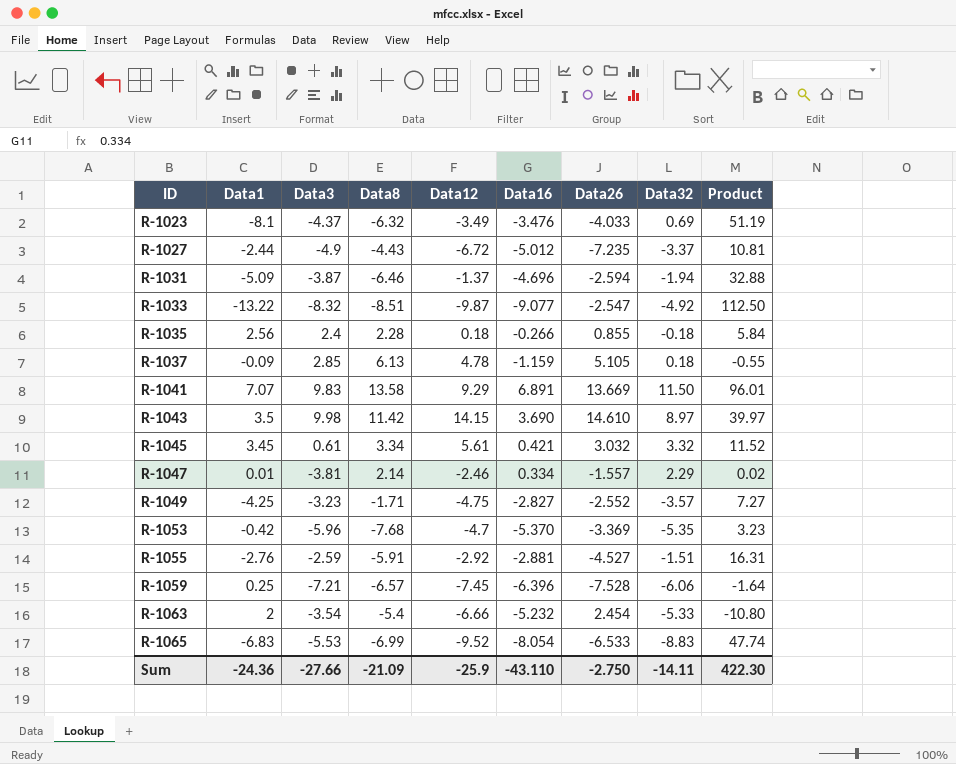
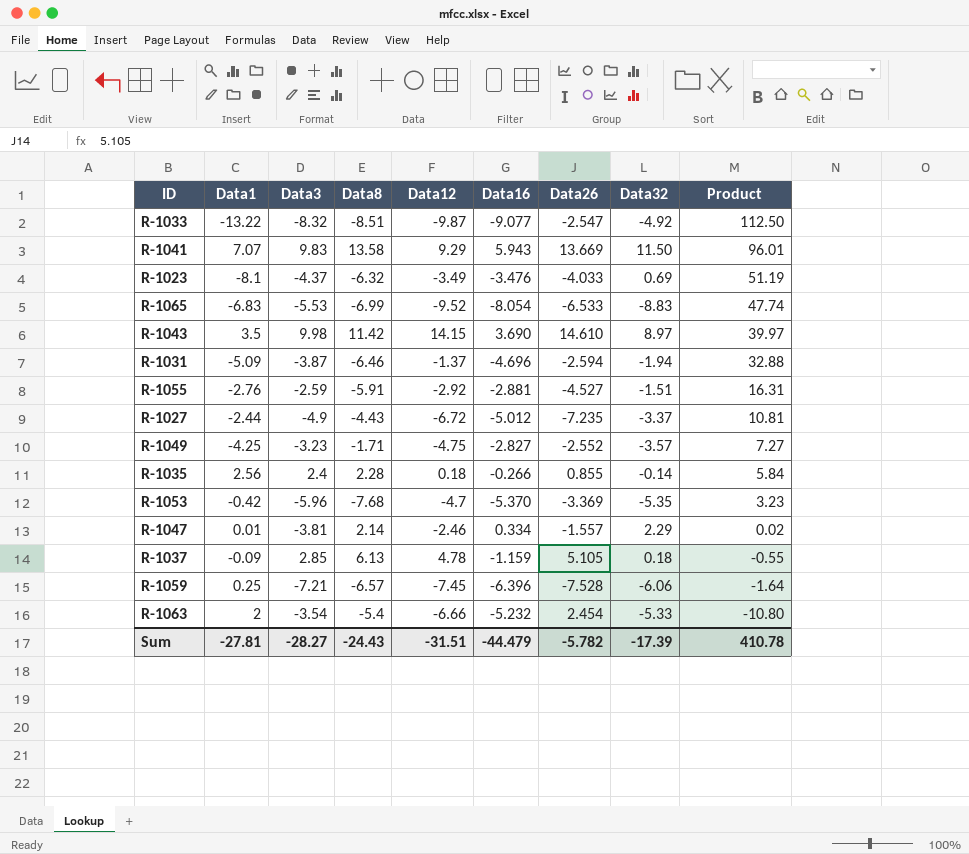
row order: ID ascending -> Product descending
row R-1045: 3.45 | 0.61 | 3.34 | 5.61 | 0.421 | 3.032 | 3.32 | 11.52 -> none
R-1041 | Data16: 6.891 -> 5.943
R-1035 | Data32: -0.18 -> -0.14
Sum | Data1: -24.36 -> -27.81
Sum | Data3: -27.66 -> -28.27
Sum | Data8: -21.09 -> -24.43
Sum | Data12: -25.9 -> -31.51
Sum | Data16: -43.110 -> -44.479
Sum | Data26: -2.750 -> -5.782
Sum | Data32: -14.11 -> -17.39
Sum | Product: 422.30 -> 410.78

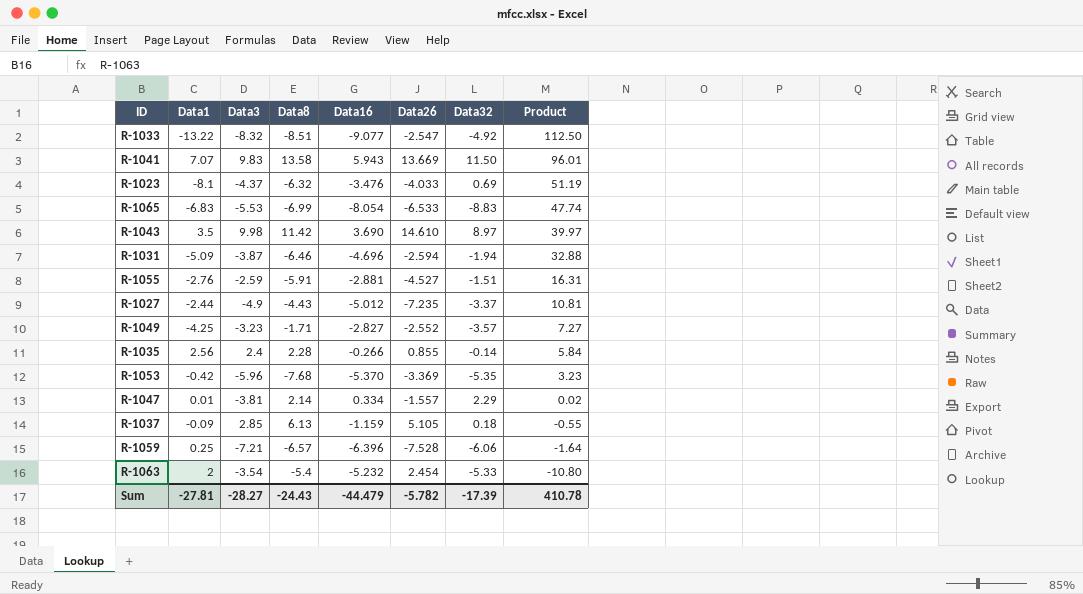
column Data12 | position: 5 -> none

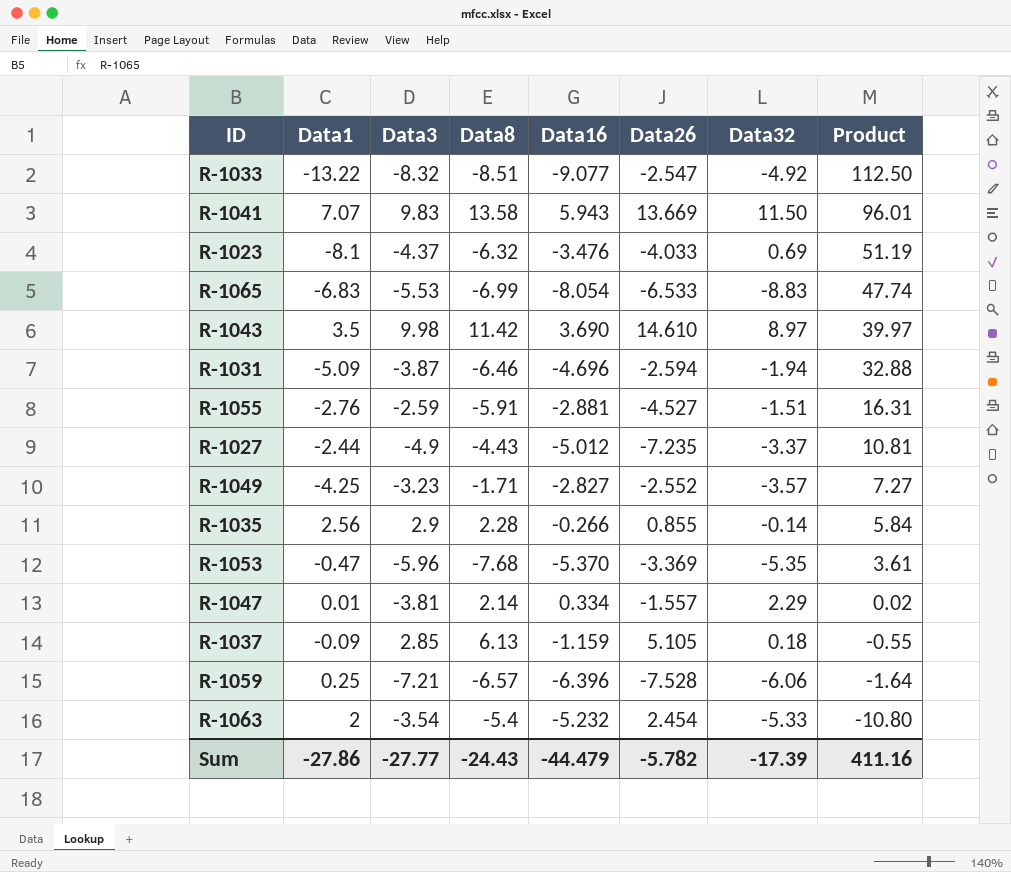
R-1035 | Data3: 2.4 -> 2.9
R-1053 | Data1: -0.42 -> -0.47
R-1053 | Product: 3.23 -> 3.61
Sum | Data1: -27.81 -> -27.86
Sum | Data3: -28.27 -> -27.77
Sum | Product: 410.78 -> 411.16

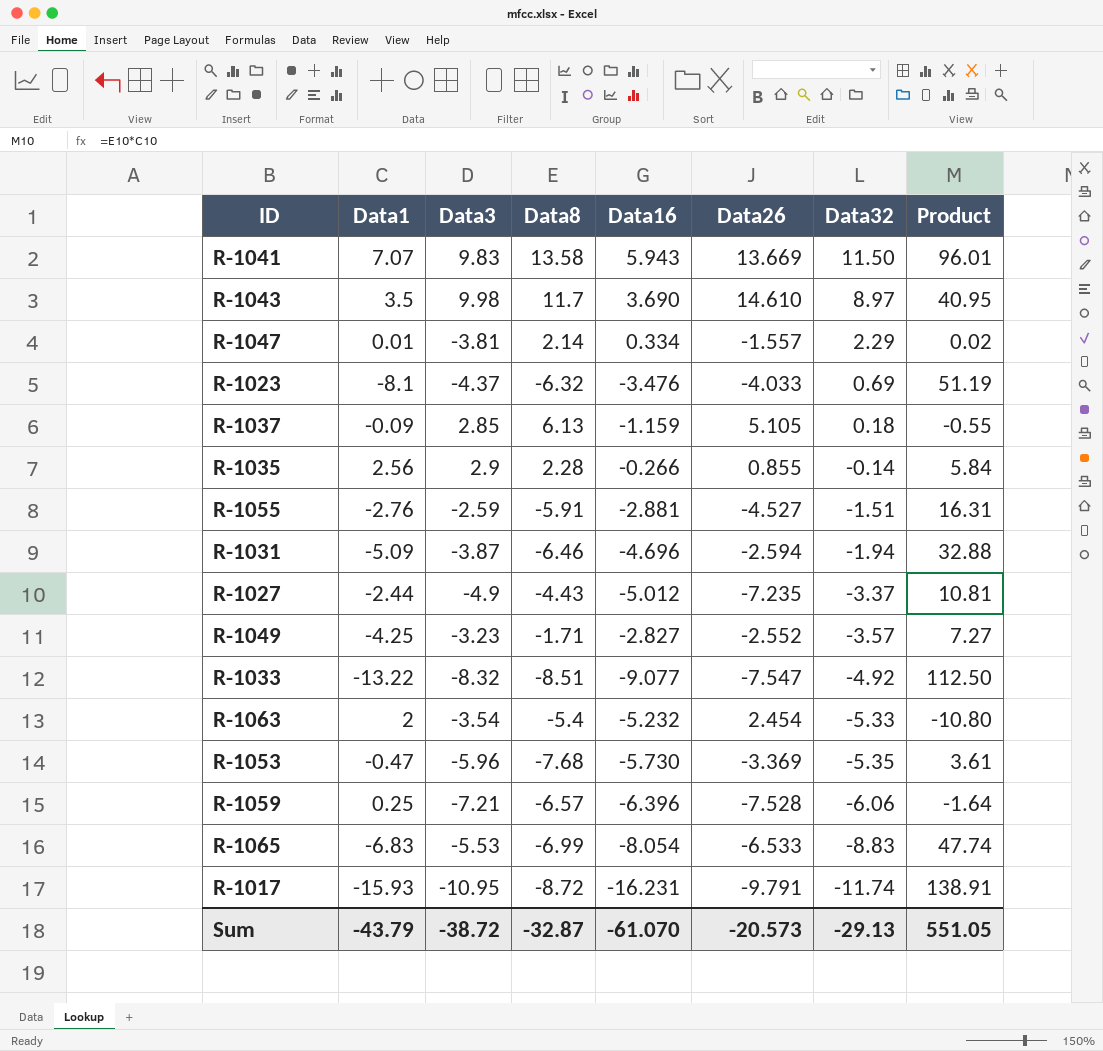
row order: Product descending -> Data32 descending
R-1043 | Data8: 11.42 -> 11.7
R-1043 | Product: 39.97 -> 40.95
R-1033 | Data26: -2.547 -> -7.547
R-1053 | Data16: -5.370 -> -5.730
row R-1017: none -> -15.93 | -10.95 | -8.72 | -16.231 | -9.791 | -11.74 | 138.91
Sum | Data1: -27.86 -> -43.79
Sum | Data3: -27.77 -> -38.72
Sum | Data8: -24.43 -> -32.87
Sum | Data16: -44.479 -> -61.070
Sum | Data26: -5.782 -> -20.573
Sum | Data32: -17.39 -> -29.13
Sum | Product: 411.16 -> 551.05

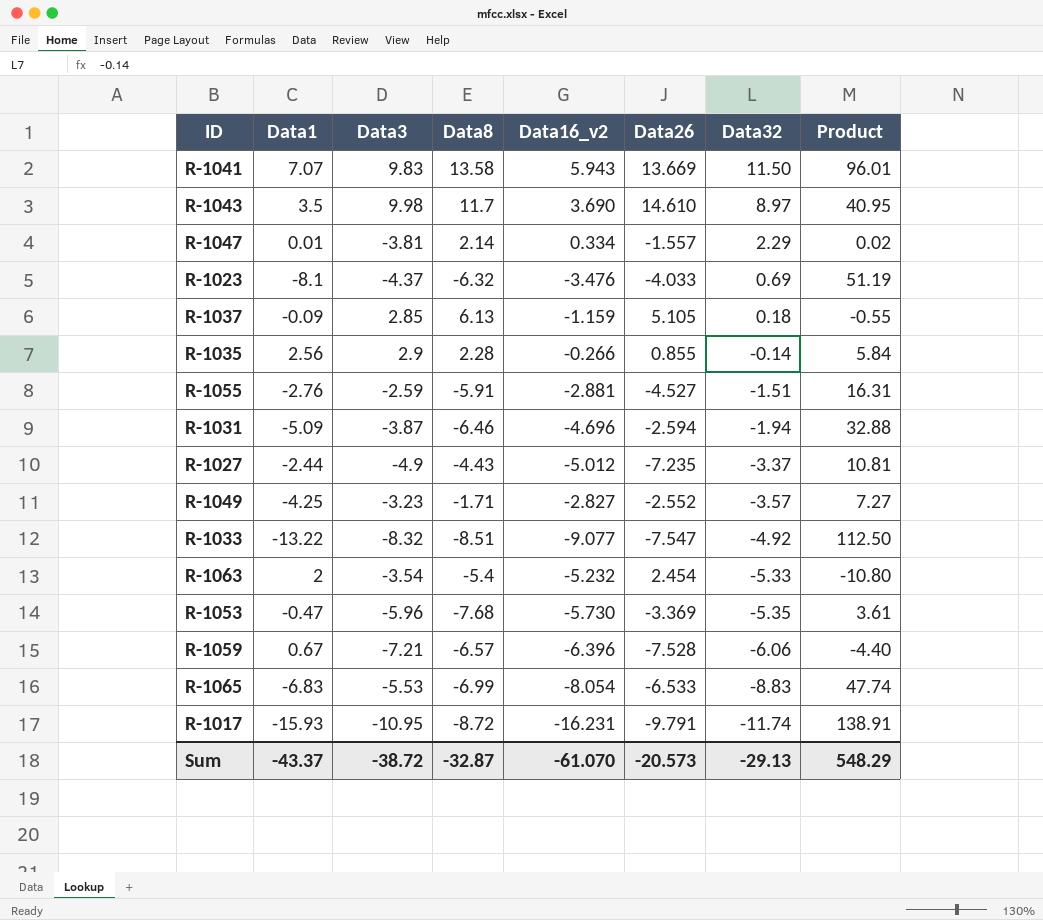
column name: Data16 -> Data16_v2
R-1059 | Data1: 0.25 -> 0.67
R-1059 | Product: -1.64 -> -4.40
Sum | Data1: -43.79 -> -43.37
Sum | Product: 551.05 -> 548.29

